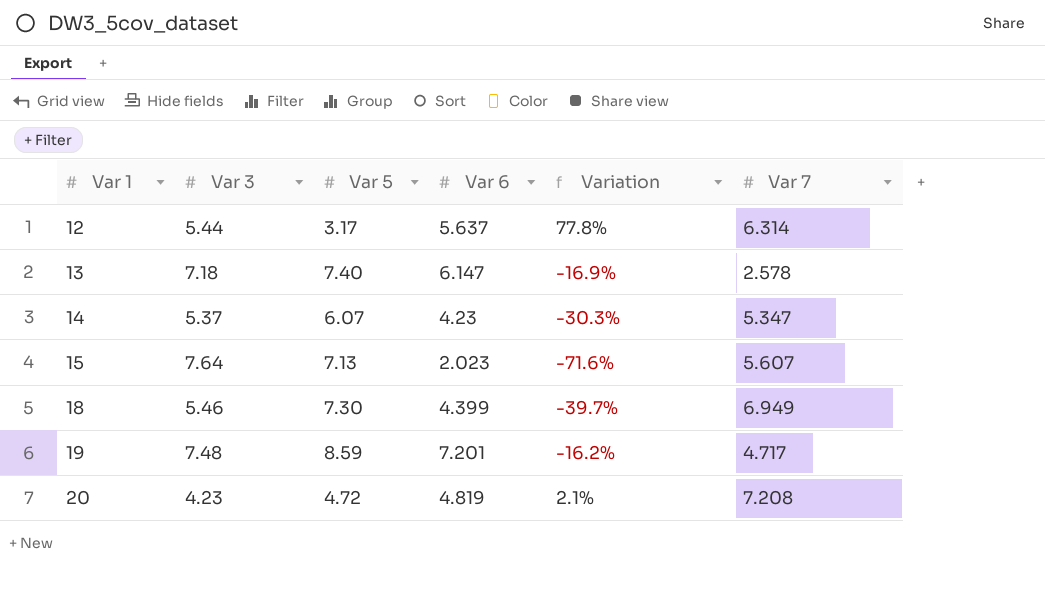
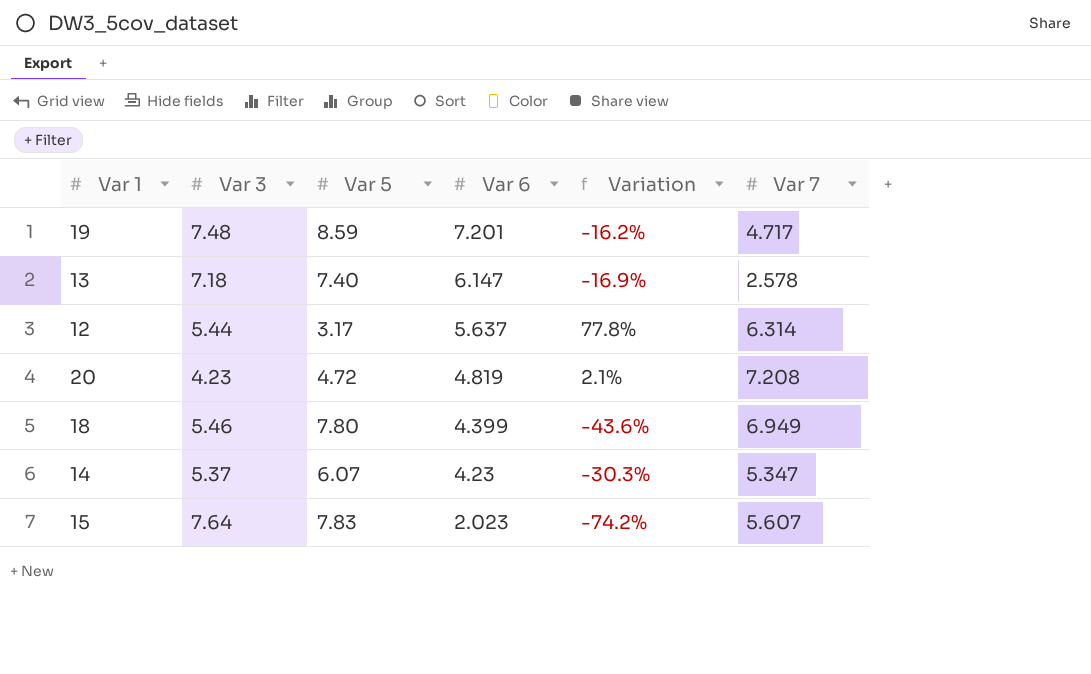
row order: Var 1 ascending -> Var 6 descending
18 | Var 5: 7.30 -> 7.80
18 | Variation: -39.7% -> -43.6%
15 | Var 5: 7.13 -> 7.83
15 | Variation: -71.6% -> -74.2%

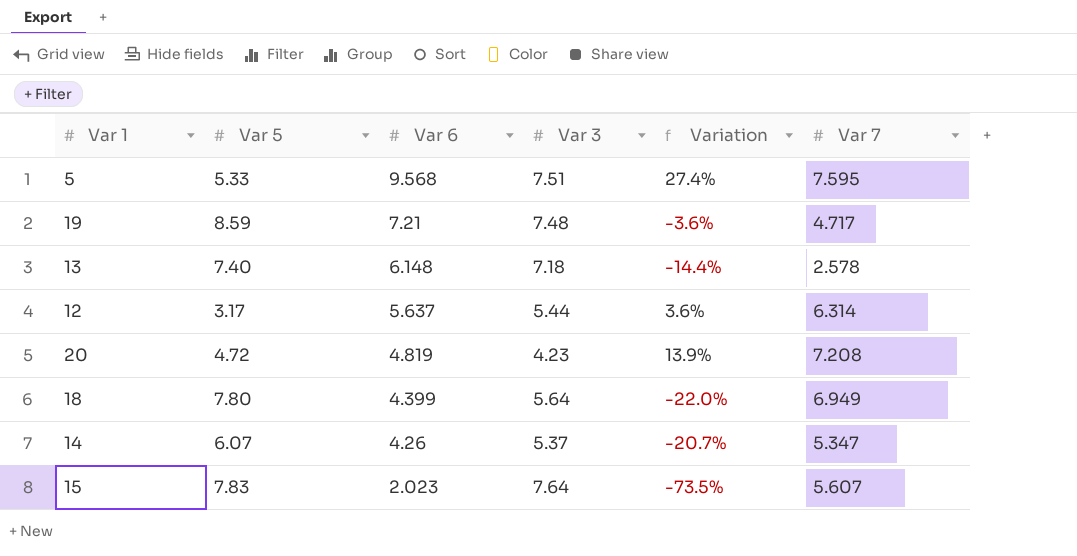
column Var 3 | position: 2 -> 4
column Variation | formula: ([Var 6] - [Var 5]) / [Var 5] -> ([Var 6] - [Var 3]) / [Var 3]
row 5: none -> 5.33 | 9.568 | 7.51 | 27.4% | 7.595
19 | Var 6: 7.201 -> 7.21
13 | Var 6: 6.147 -> 6.148
18 | Var 3: 5.46 -> 5.64
14 | Var 6: 4.23 -> 4.26

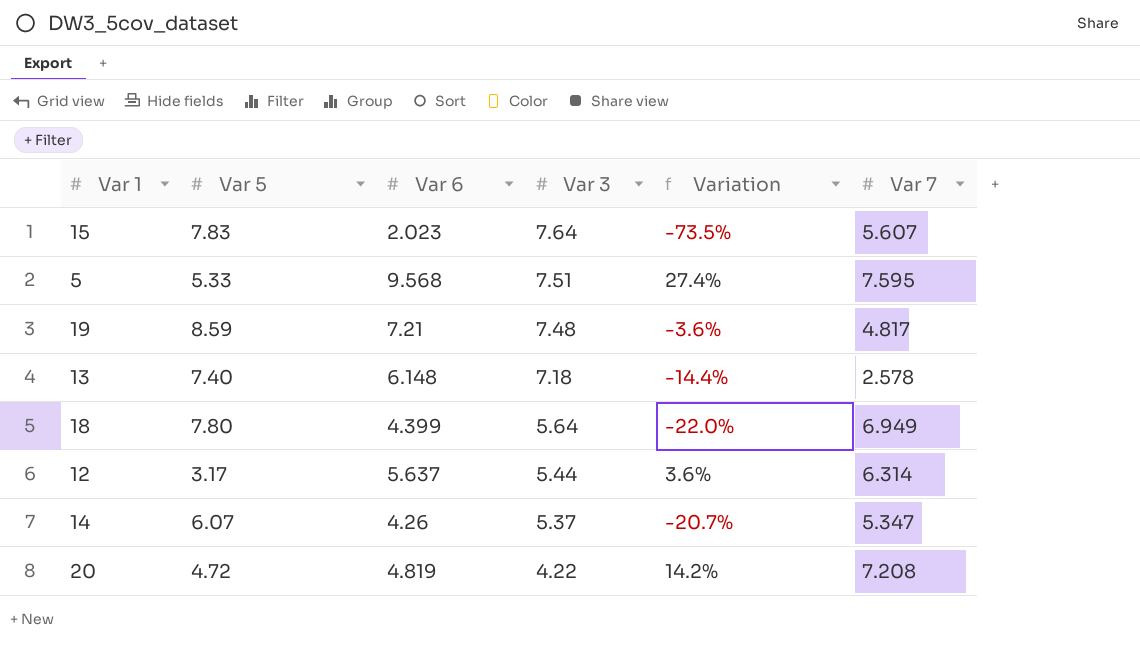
row order: Var 6 descending -> Var 3 descending
19 | Var 7: 4.717 -> 4.817
20 | Var 3: 4.23 -> 4.22
20 | Variation: 13.9% -> 14.2%

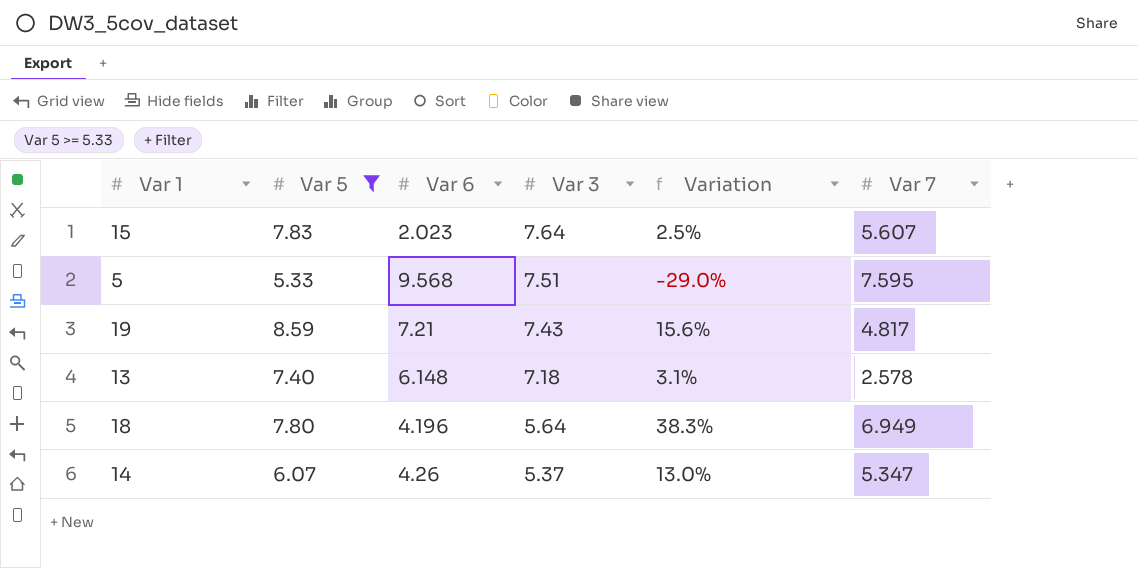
filter: none -> Var 5 >= 5.33
column Variation | formula: ([Var 6] - [Var 3]) / [Var 3] -> ([Var 5] - [Var 3]) / [Var 3]
19 | Var 3: 7.48 -> 7.43
18 | Var 6: 4.399 -> 4.196

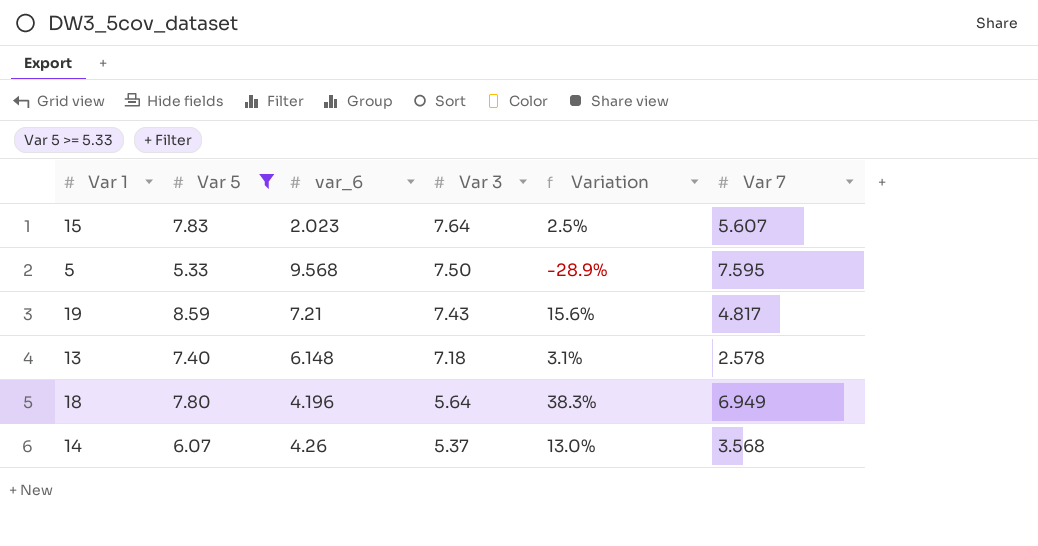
column name: Var 6 -> var_6
5 | Var 3: 7.51 -> 7.50
5 | Variation: -29.0% -> -28.9%
14 | Var 7: 5.347 -> 3.568

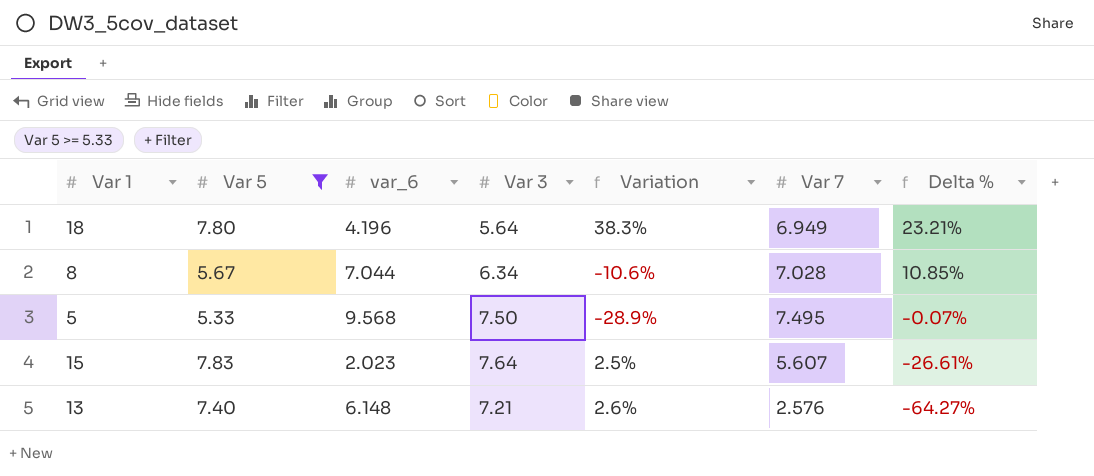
row order: Var 3 descending -> Delta % descending
column Delta % | formula: none -> ([Var 7] - [Var 3]) / [Var 3]
row 19: 8.59 | 7.21 | 7.43 | 15.6% | 4.817 -> none
row 14: 6.07 | 4.26 | 5.37 | 13.0% | 3.568 -> none
row 8: none -> 5.67 | 7.044 | 6.34 | -10.6% | 7.028 | 10.85%
5 | Var 7: 7.595 -> 7.495
13 | Var 3: 7.18 -> 7.21
13 | Variation: 3.1% -> 2.6%
13 | Var 7: 2.578 -> 2.576

